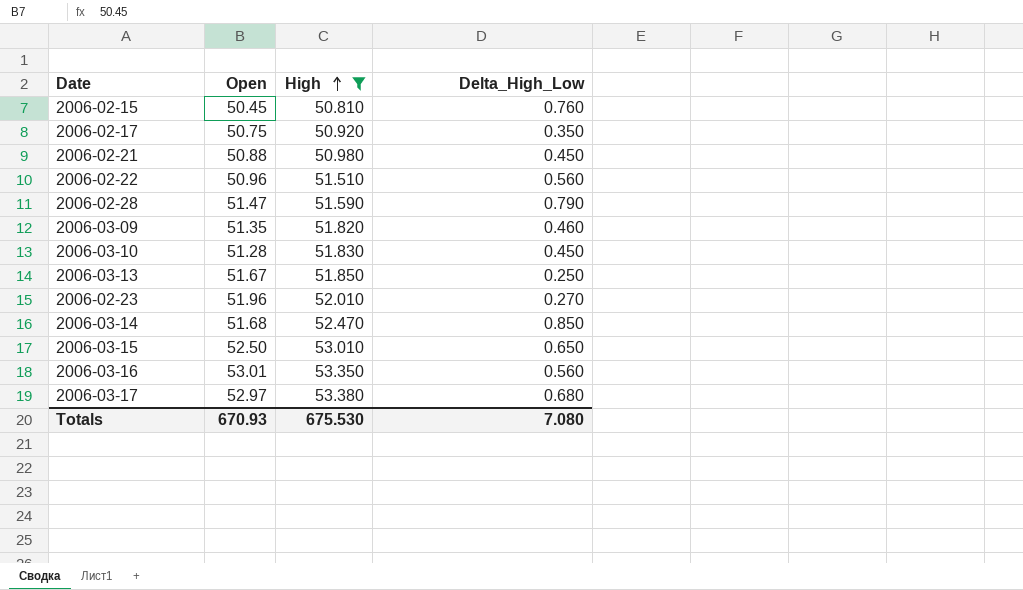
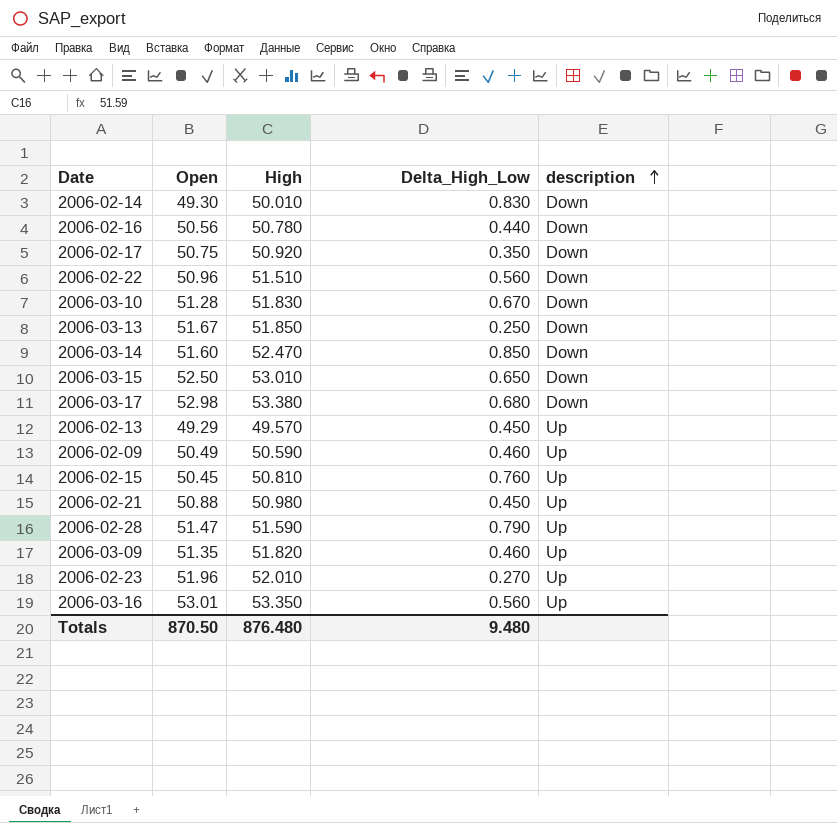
filter: High >= 50.810 -> none
row order: High ascending -> description ascending
column description | position: none -> 5
2006-03-10 | Delta_High_Low: 0.450 -> 0.670
2006-03-14 | Open: 51.68 -> 51.60
2006-03-17 | Open: 52.97 -> 52.98
Totals | Open: 670.93 -> 870.50
Totals | High: 675.530 -> 876.480
Totals | Delta_High_Low: 7.080 -> 9.480

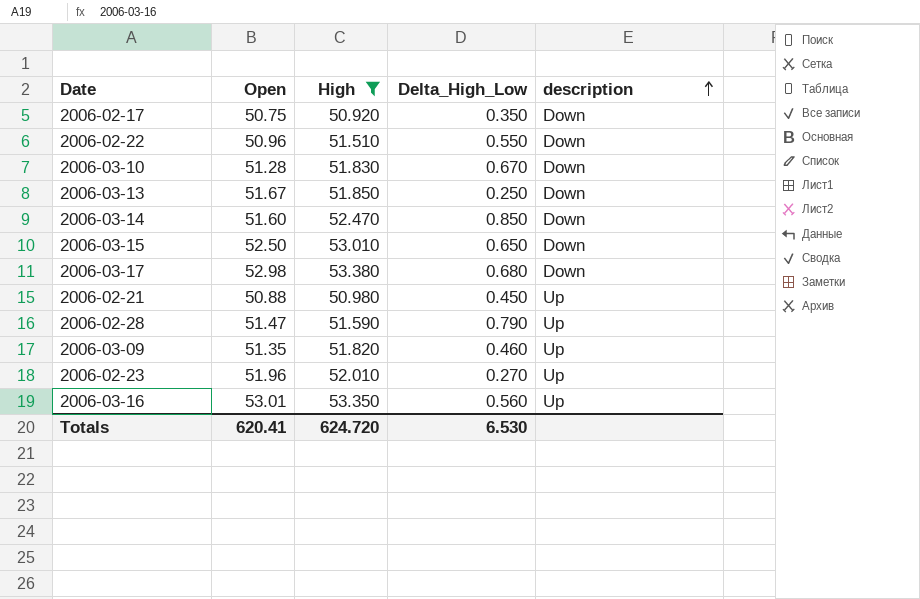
filter: none -> High >= 50.920
2006-02-22 | Delta_High_Low: 0.560 -> 0.550
Totals | Open: 870.50 -> 620.41
Totals | High: 876.480 -> 624.720
Totals | Delta_High_Low: 9.480 -> 6.530

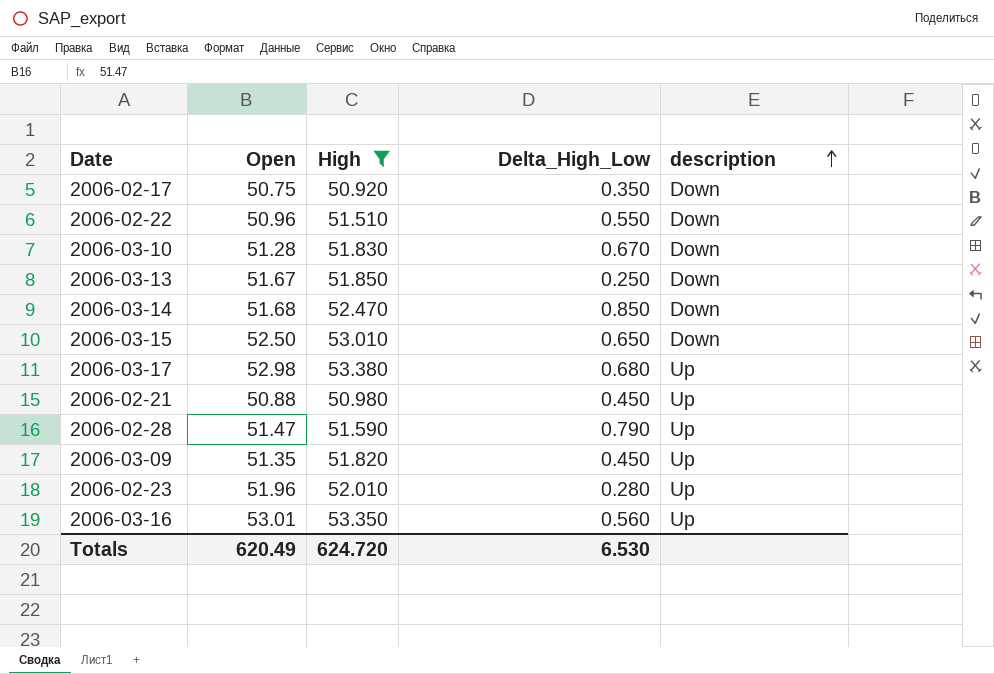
2006-03-14 | Open: 51.60 -> 51.68
2006-03-17 | description: Down -> Up
2006-03-09 | Delta_High_Low: 0.460 -> 0.450
2006-02-23 | Delta_High_Low: 0.270 -> 0.280
Totals | Open: 620.41 -> 620.49

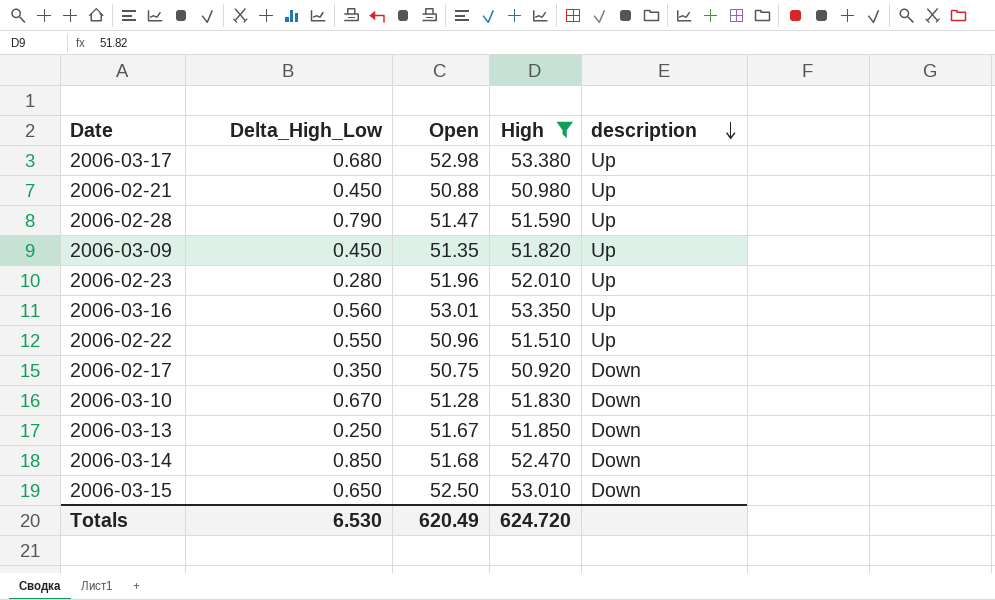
row order: description ascending -> description descending
column Delta_High_Low | position: 4 -> 2
2006-02-22 | description: Down -> Up

